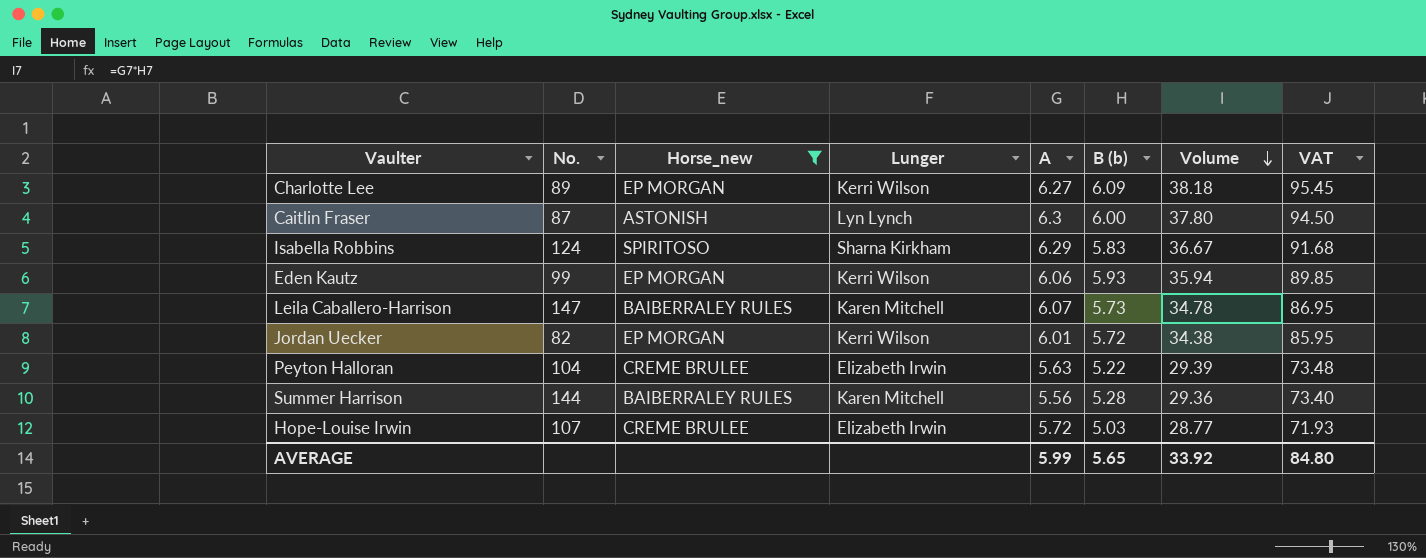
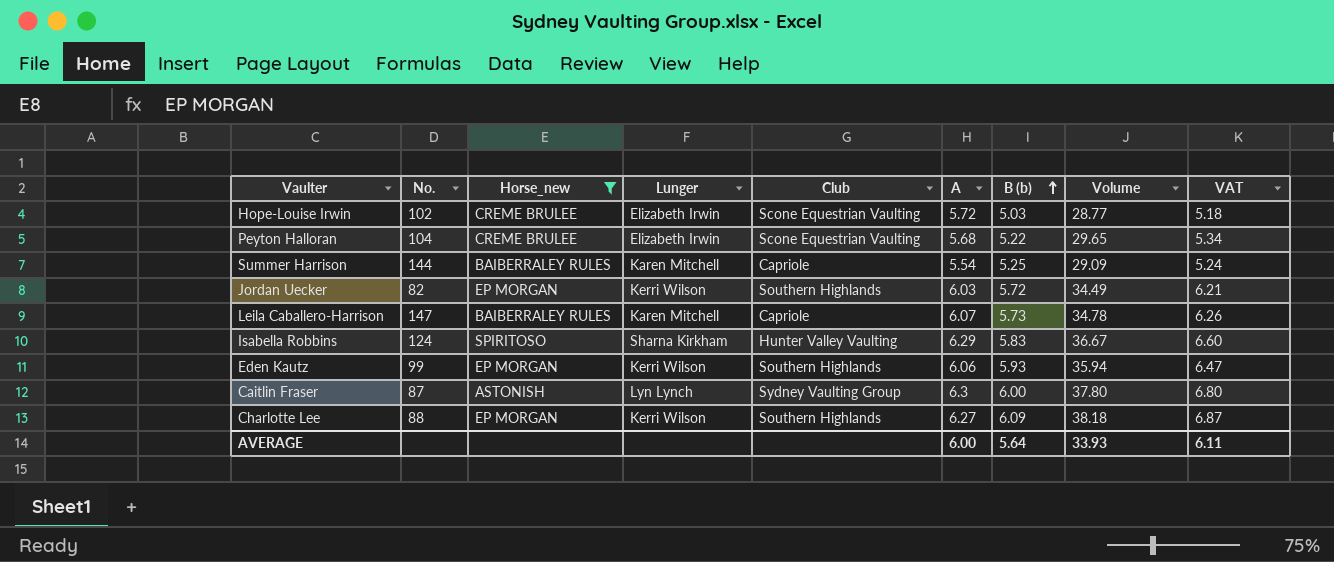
row order: Volume descending -> B (b) ascending
column Club | position: none -> 5
column VAT | formula: [Volume] * 2.5 -> [Volume] * 0.18
Hope-Louise Irwin | No.: 107 -> 102
Peyton Halloran | A: 5.63 -> 5.68
Peyton Halloran | Volume: 29.39 -> 29.65
Summer Harrison | A: 5.56 -> 5.54
Summer Harrison | B (b): 5.28 -> 5.25
Summer Harrison | Volume: 29.36 -> 29.09
Jordan Uecker | A: 6.01 -> 6.03
Jordan Uecker | Volume: 34.38 -> 34.49
Charlotte Lee | No.: 89 -> 88
AVERAGE | A: 5.99 -> 6.00
AVERAGE | B (b): 5.65 -> 5.64
AVERAGE | Volume: 33.92 -> 33.93
AVERAGE | VAT: 84.80 -> 6.11

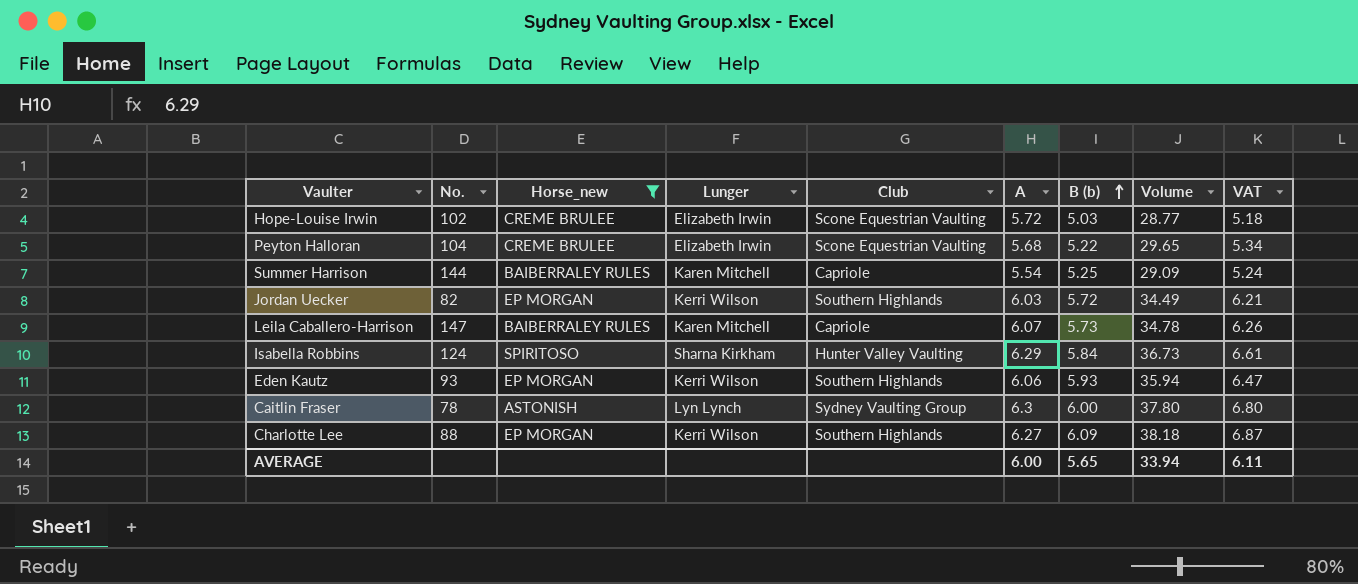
Isabella Robbins | B (b): 5.83 -> 5.84
Isabella Robbins | Volume: 36.67 -> 36.73
Isabella Robbins | VAT: 6.60 -> 6.61
Eden Kautz | No.: 99 -> 93
Caitlin Fraser | No.: 87 -> 78
AVERAGE | B (b): 5.64 -> 5.65
AVERAGE | Volume: 33.93 -> 33.94

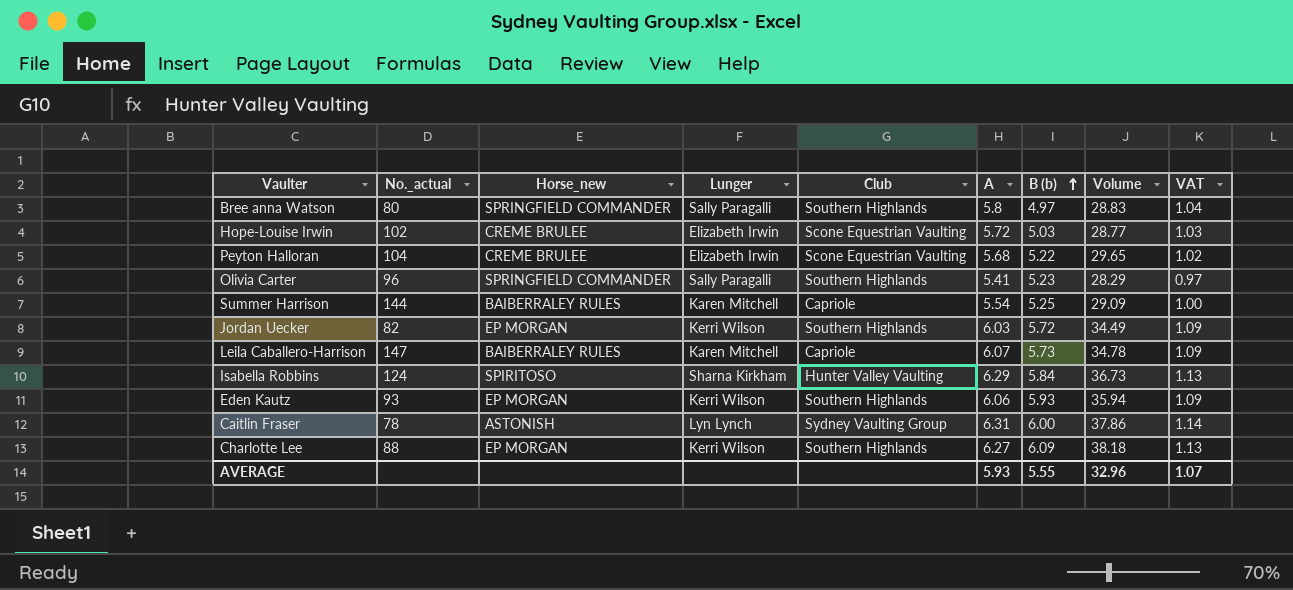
filter: Horse_new != SPRINGFIELD COMMANDER -> none
column name: No. -> No._actual
column VAT | formula: [Volume] * 0.18 -> [A] * 0.18
Caitlin Fraser | A: 6.3 -> 6.31
Caitlin Fraser | Volume: 37.80 -> 37.86
AVERAGE | A: 6.00 -> 5.93
AVERAGE | B (b): 5.65 -> 5.55
AVERAGE | Volume: 33.94 -> 32.96
AVERAGE | VAT: 6.11 -> 1.07

